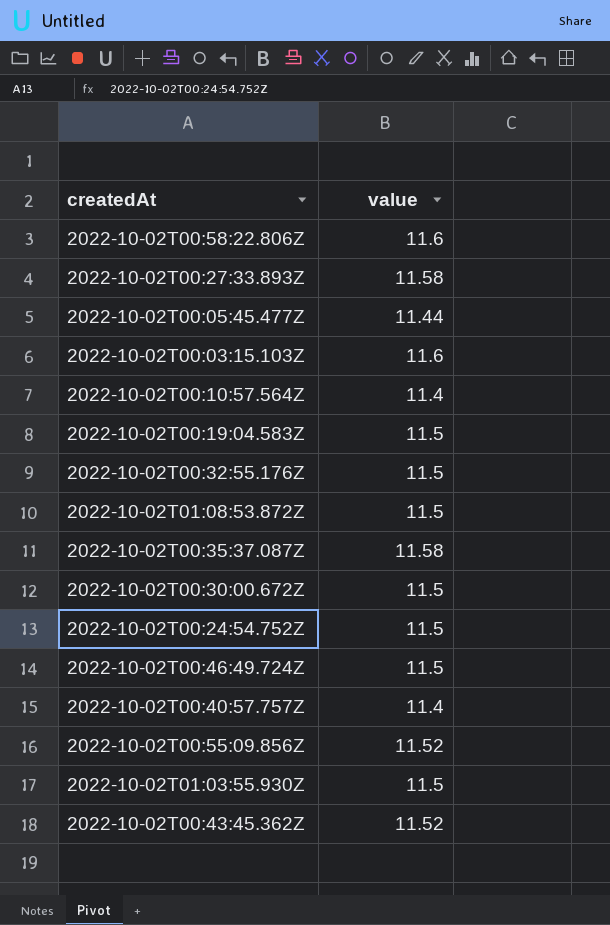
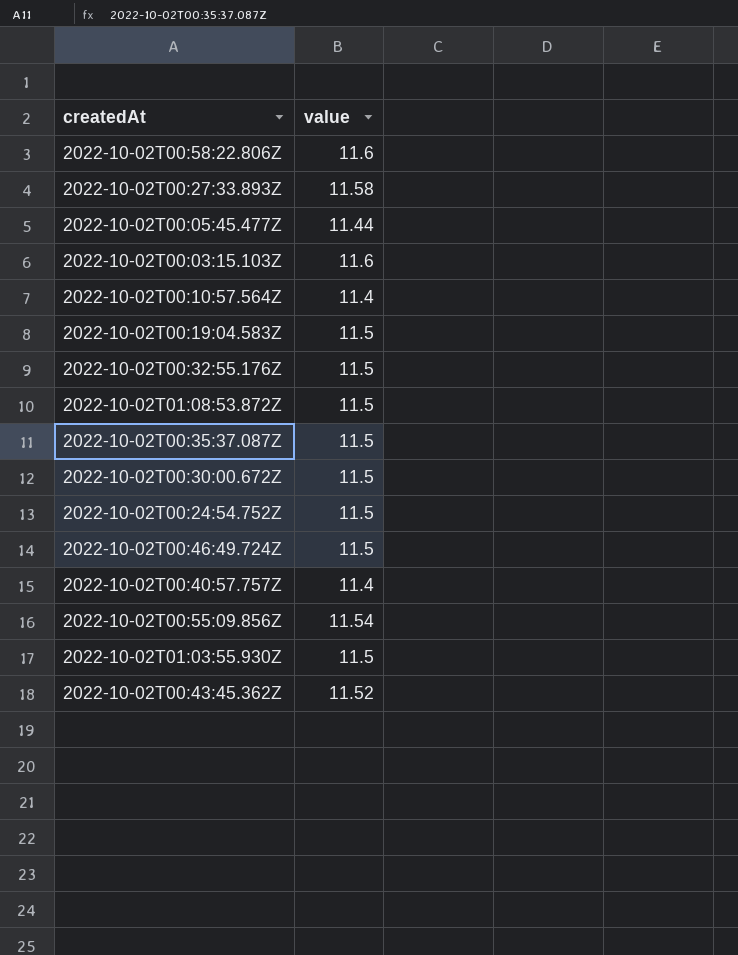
2022-10-02T00:35:37.087Z | value: 11.58 -> 11.5
2022-10-02T00:55:09.856Z | value: 11.52 -> 11.54

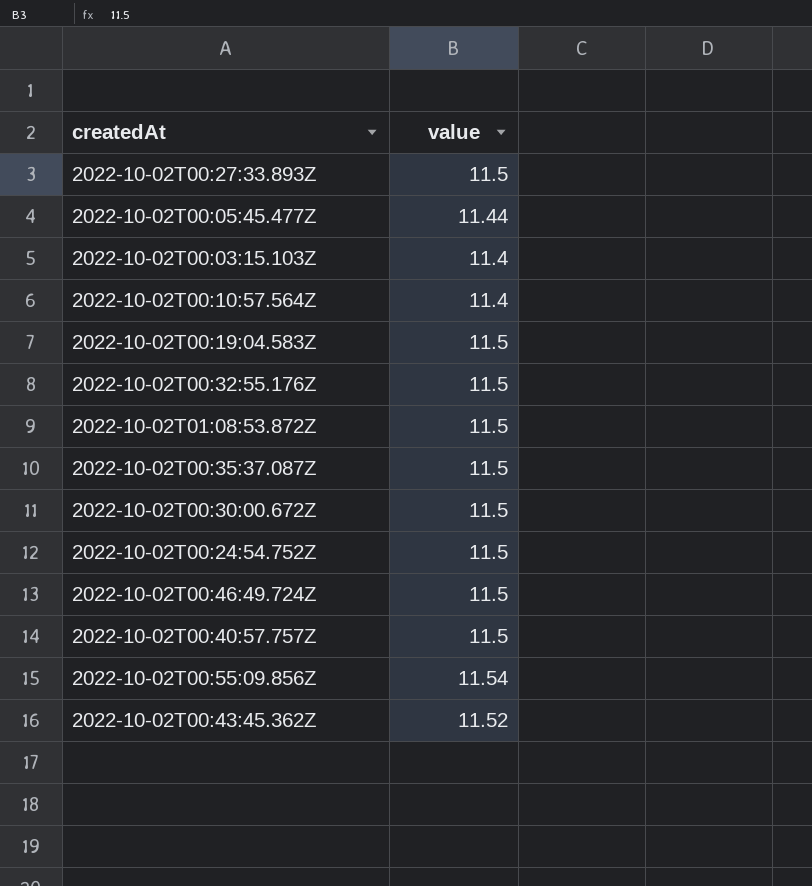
row 2022-10-02T00:58:22.806Z: 11.6 -> none
row 2022-10-02T01:03:55.930Z: 11.5 -> none
2022-10-02T00:27:33.893Z | value: 11.58 -> 11.5
2022-10-02T00:03:15.103Z | value: 11.6 -> 11.4
2022-10-02T00:40:57.757Z | value: 11.4 -> 11.5

